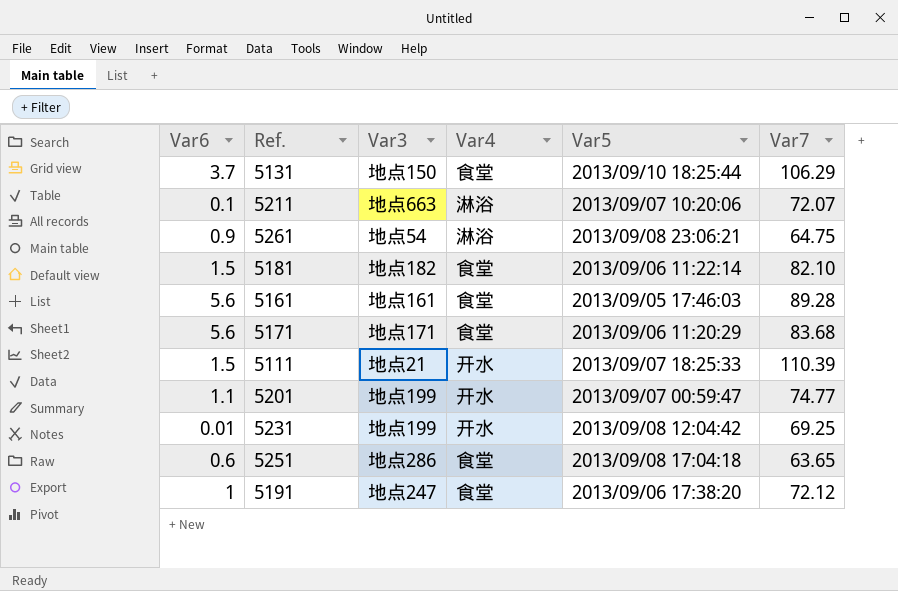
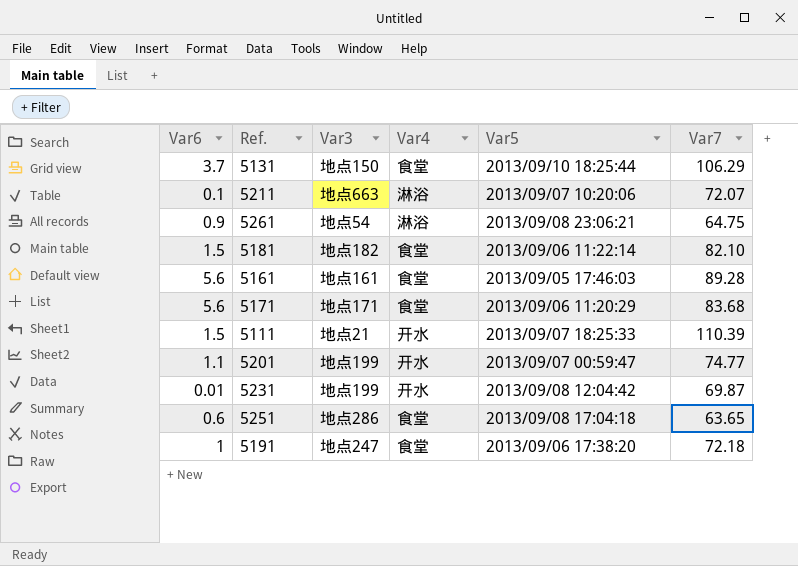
5231 | Var7: 69.25 -> 69.87
5191 | Var7: 72.12 -> 72.18

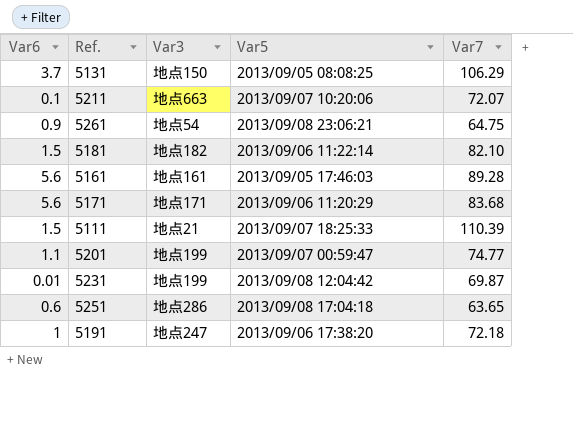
column Var4 | position: 4 -> none
5131 | Var5: 2013/09/10 18:25:44 -> 2013/09/05 08:08:25

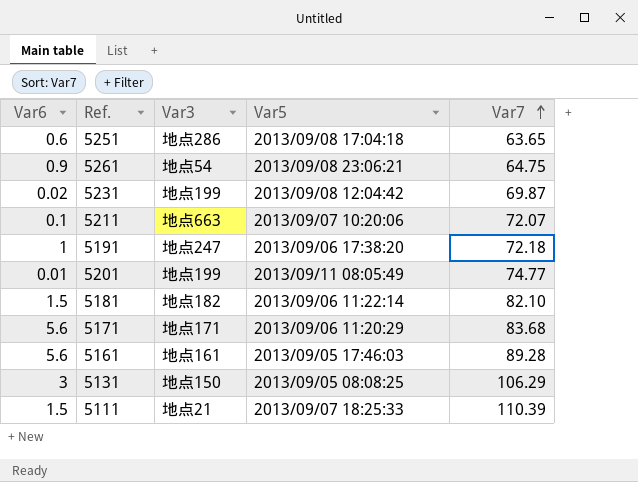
row order: none -> Var7 ascending
5231 | Var6: 0.01 -> 0.02
5201 | Var6: 1.1 -> 0.01
5201 | Var5: 2013/09/07 00:59:47 -> 2013/09/11 08:05:49
5131 | Var6: 3.7 -> 3

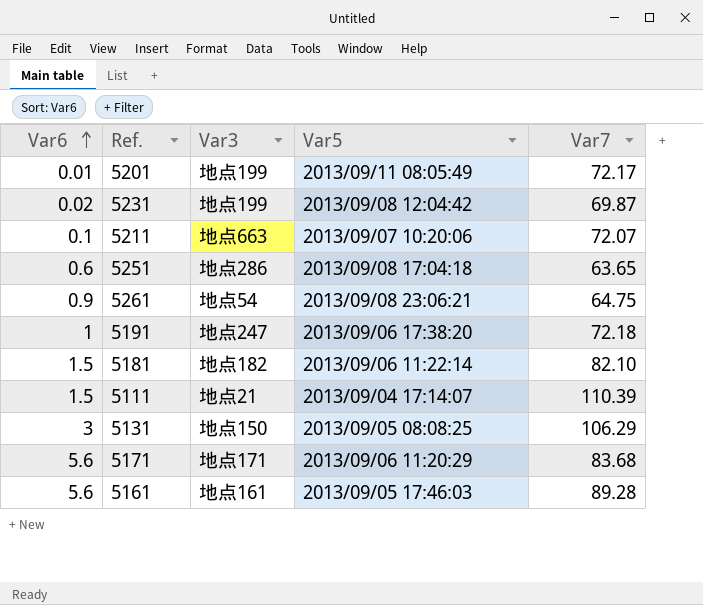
row order: Var7 ascending -> Var6 ascending
5201 | Var7: 74.77 -> 72.17
5111 | Var5: 2013/09/07 18:25:33 -> 2013/09/04 17:14:07

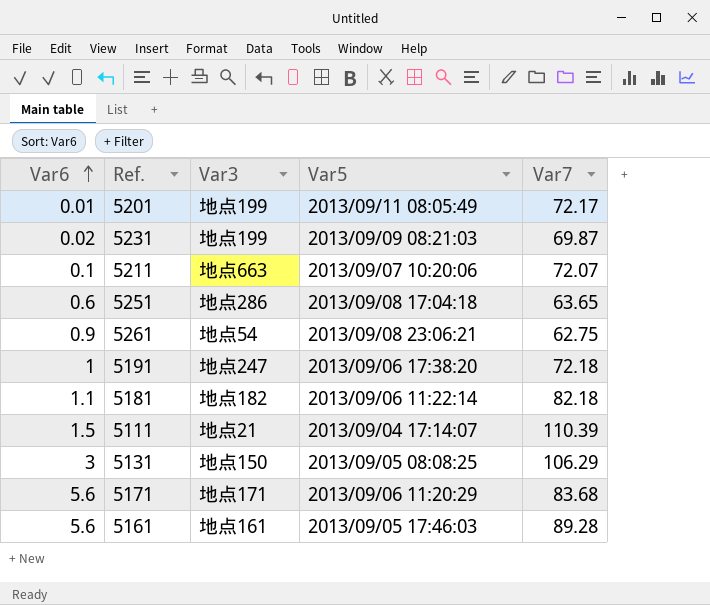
5231 | Var5: 2013/09/08 12:04:42 -> 2013/09/09 08:21:03
5261 | Var7: 64.75 -> 62.75
5181 | Var6: 1.5 -> 1.1
5181 | Var7: 82.10 -> 82.18

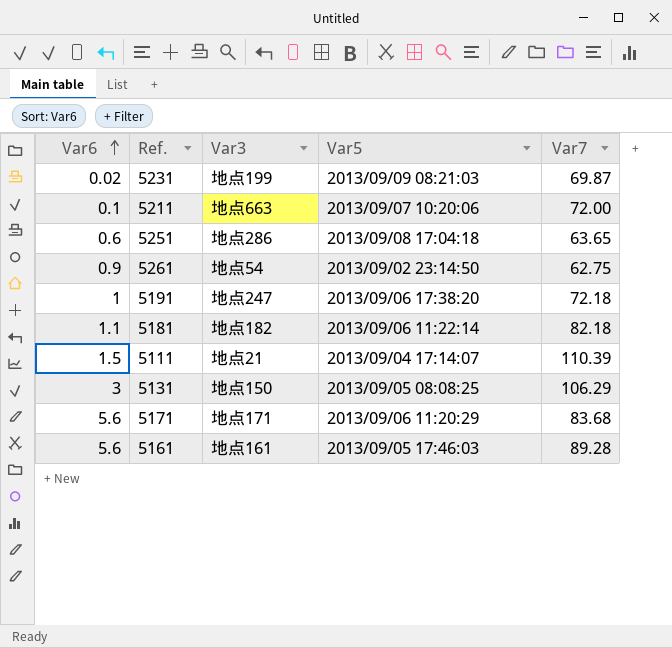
row 5201: 0.01 | 地点199 | 2013/09/11 08:05:49 | 72.17 -> none
5211 | Var7: 72.07 -> 72.00
5261 | Var5: 2013/09/08 23:06:21 -> 2013/09/02 23:14:50

